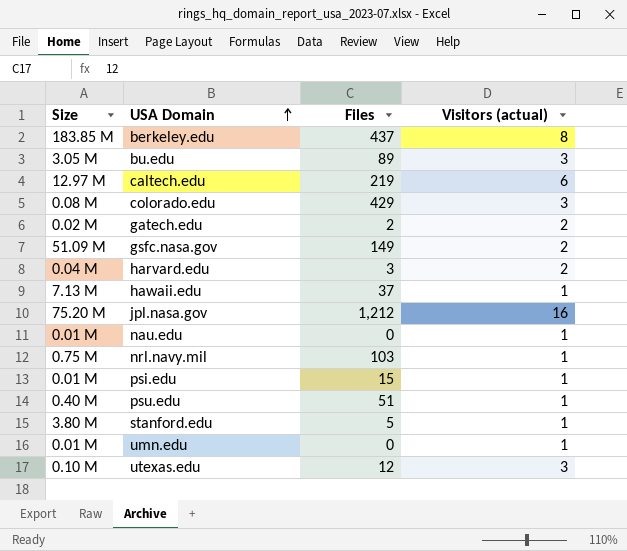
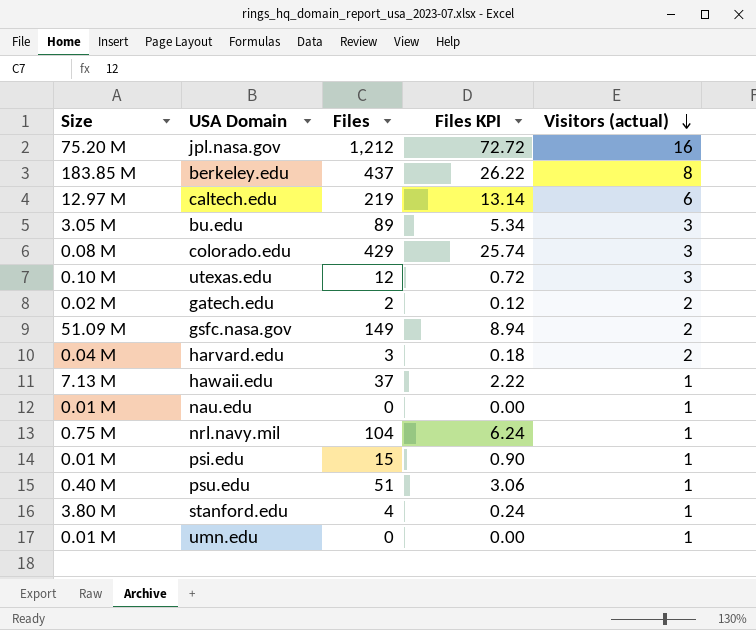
row order: USA Domain ascending -> Visitors (actual) descending
column Files KPI | formula: none -> [Files] * 0.06
nrl.navy.mil | Files: 103 -> 104
stanford.edu | Files: 5 -> 4

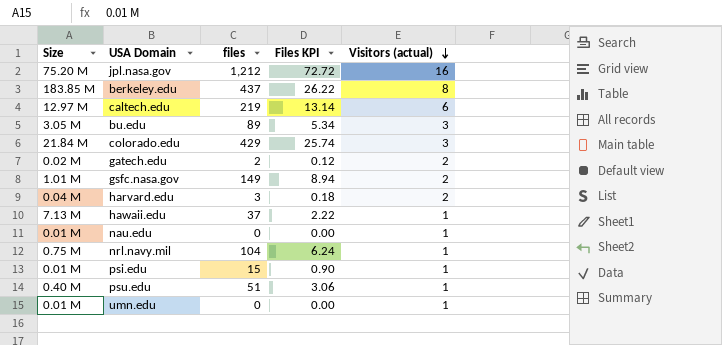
column name: Files -> files
row utexas.edu: 0.10 M | 12 | 0.72 | 3 -> none
row stanford.edu: 3.80 M | 4 | 0.24 | 1 -> none
colorado.edu | Size: 0.08 M -> 21.84 M
gsfc.nasa.gov | Size: 51.09 M -> 1.01 M

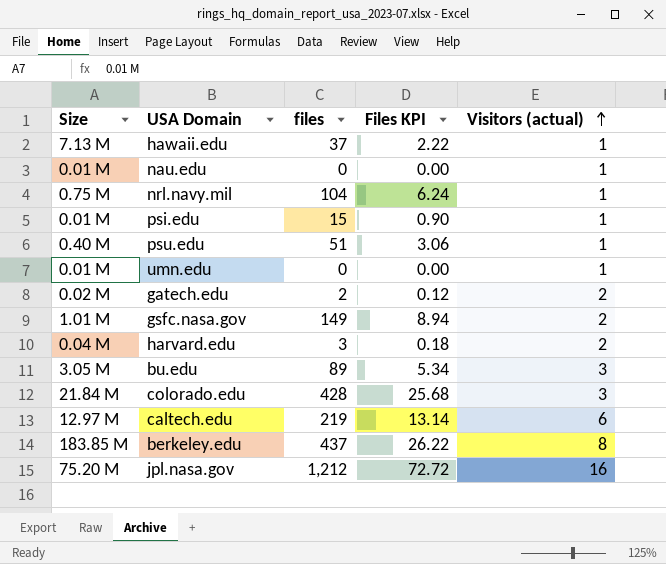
row order: Visitors (actual) descending -> Visitors (actual) ascending
colorado.edu | files: 429 -> 428
colorado.edu | Files KPI: 25.74 -> 25.68

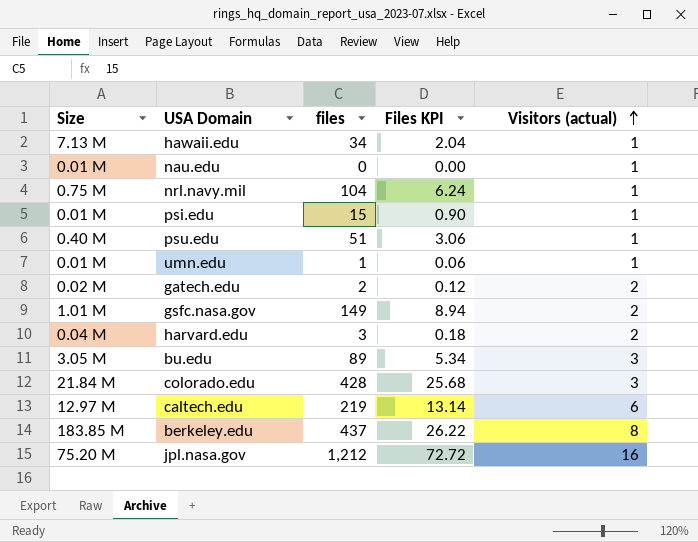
hawaii.edu | files: 37 -> 34
hawaii.edu | Files KPI: 2.22 -> 2.04
umn.edu | files: 0 -> 1
umn.edu | Files KPI: 0.00 -> 0.06

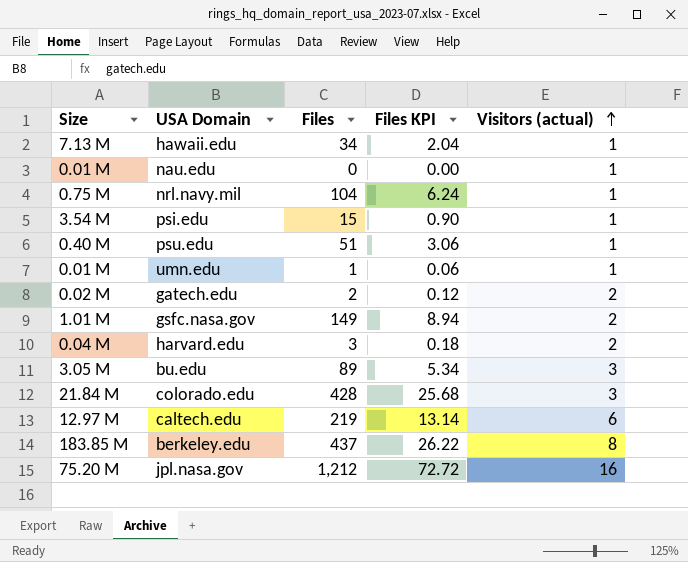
column name: files -> Files
psi.edu | Size: 0.01 M -> 3.54 M

